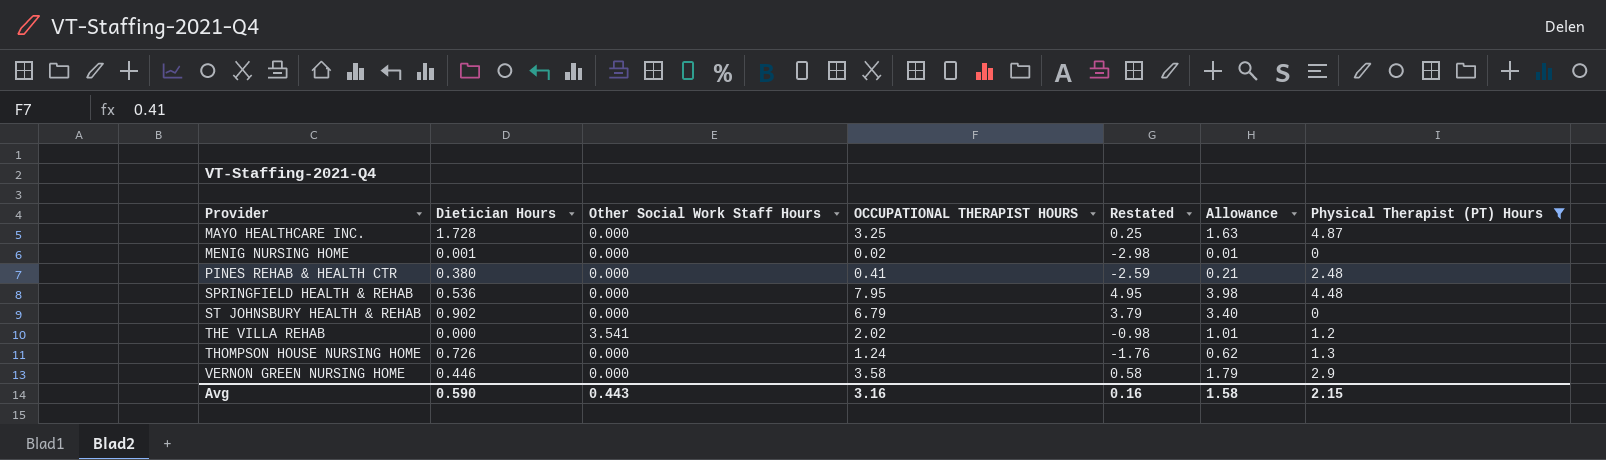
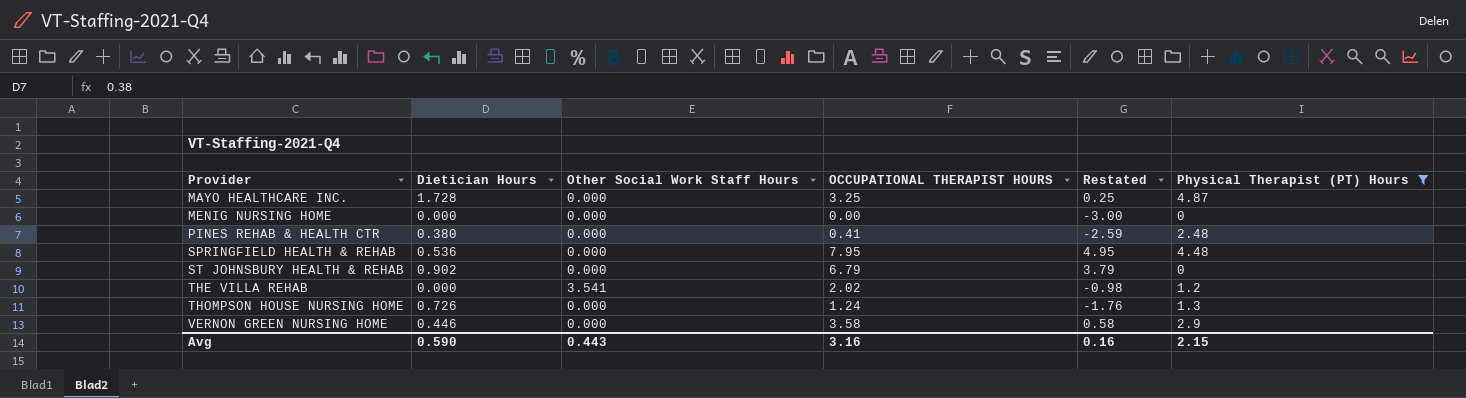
column Allowance | formula: [OCCUPATIONAL THERAPIST HOURS] * 0.5 -> none
MENIG NURSING HOME | Dietician Hours: 0.001 -> 0.000
MENIG NURSING HOME | OCCUPATIONAL THERAPIST HOURS: 0.02 -> 0.00
MENIG NURSING HOME | Restated: -2.98 -> -3.00

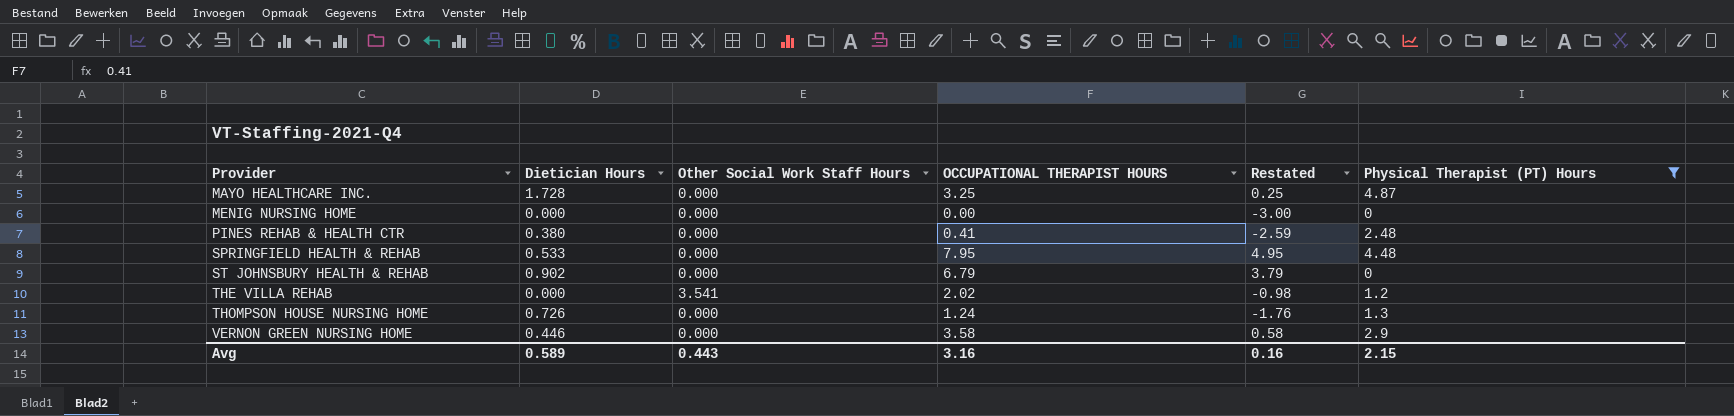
SPRINGFIELD HEALTH & REHAB | Dietician Hours: 0.536 -> 0.533
Avg | Dietician Hours: 0.590 -> 0.589

